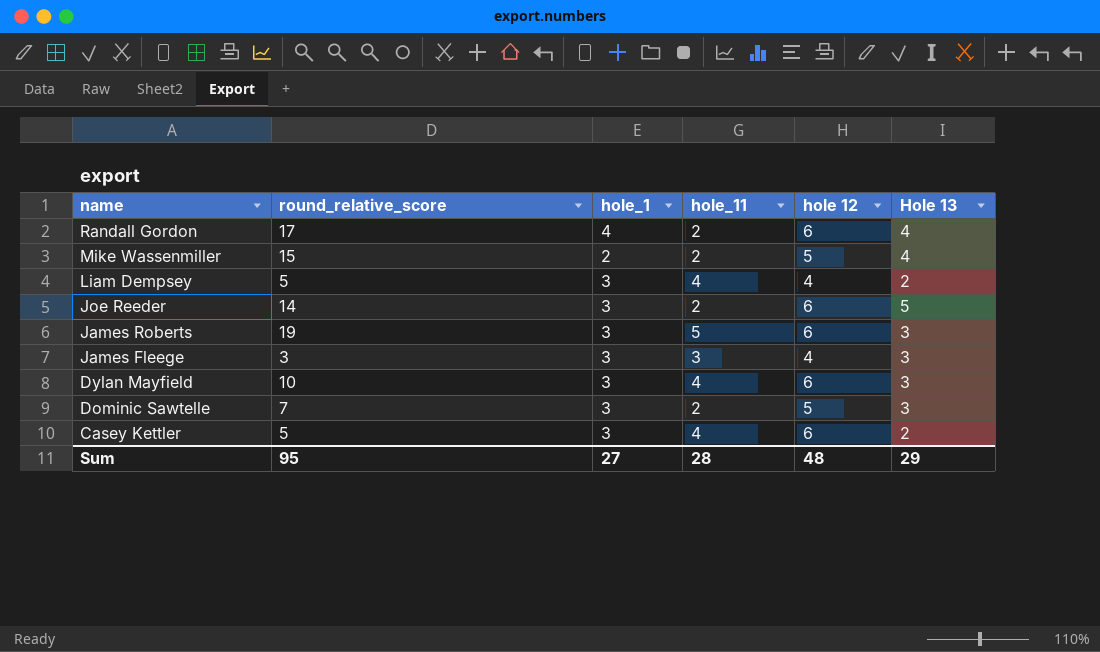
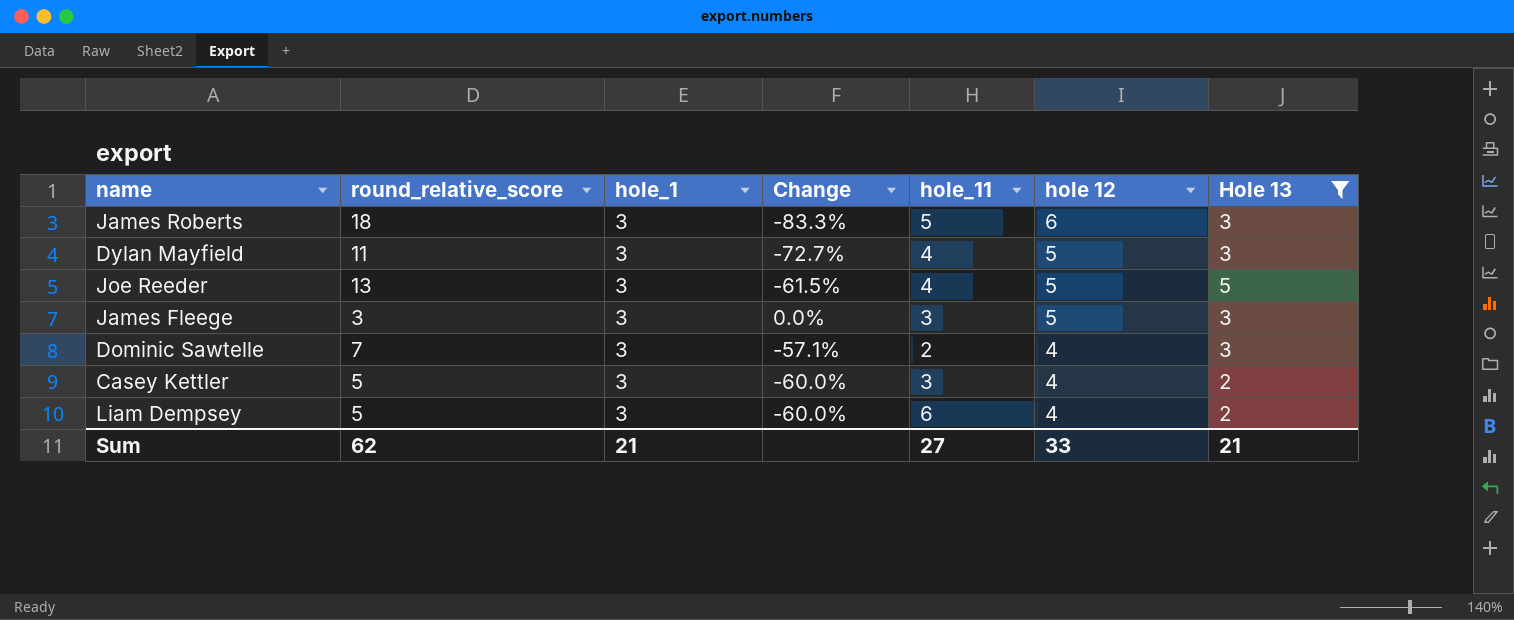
filter: none -> Hole 13 != 4
row order: name descending -> hole 12 descending
column Change | formula: none -> ([Hole 13] - [round_relative_score]) / [round_relative_score]
James Roberts | round_relative_score: 19 -> 18
Dylan Mayfield | round_relative_score: 10 -> 11
Dylan Mayfield | hole 12: 6 -> 5
Joe Reeder | round_relative_score: 14 -> 13
Joe Reeder | hole_11: 2 -> 4
Joe Reeder | hole 12: 6 -> 5
James Fleege | hole 12: 4 -> 5
Dominic Sawtelle | hole 12: 5 -> 4
Casey Kettler | hole_11: 4 -> 3
Casey Kettler | hole 12: 6 -> 4
Liam Dempsey | hole_11: 4 -> 6
Sum | round_relative_score: 95 -> 62
Sum | hole_1: 27 -> 21
Sum | hole_11: 28 -> 27
Sum | hole 12: 48 -> 33
Sum | Hole 13: 29 -> 21

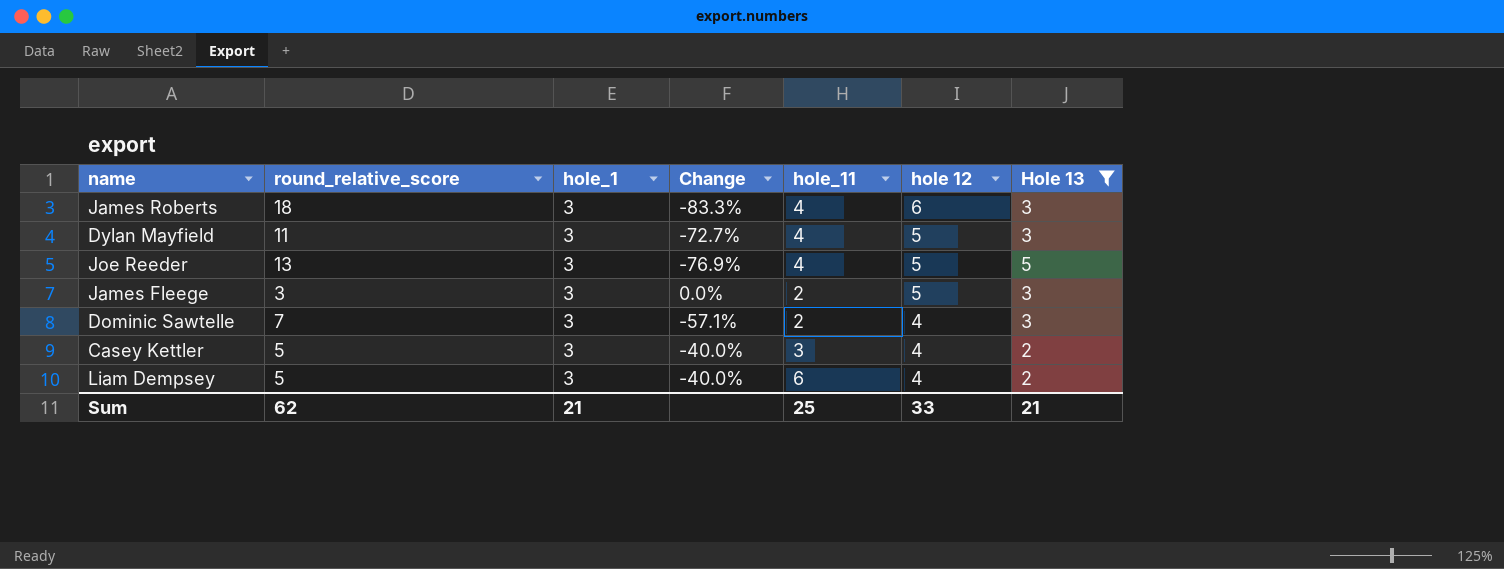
column Change | formula: ([Hole 13] - [round_relative_score]) / [round_relative_score] -> ([hole_1] - [round_relative_score]) / [round_relative_score]
James Roberts | hole_11: 5 -> 4
James Fleege | hole_11: 3 -> 2
Sum | hole_11: 27 -> 25

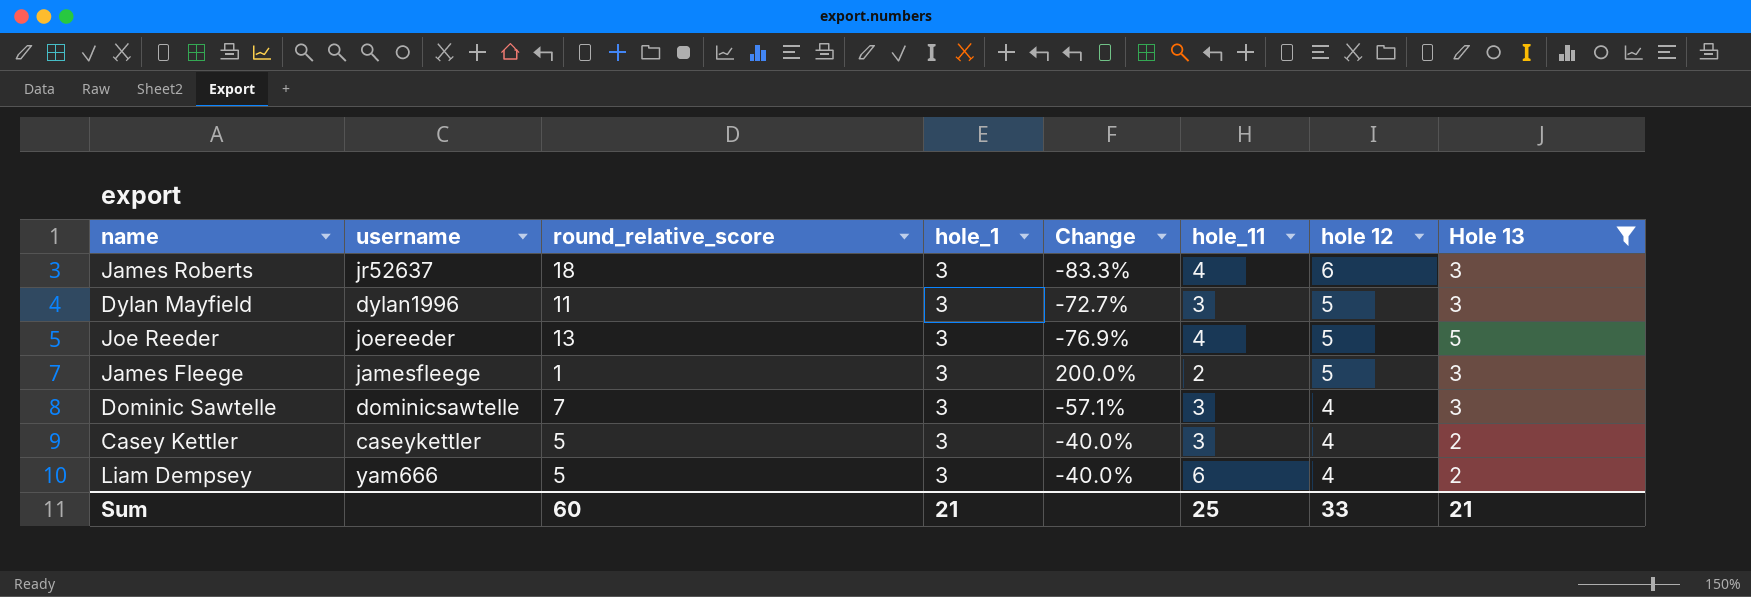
column username | position: none -> 2
Dylan Mayfield | hole_11: 4 -> 3
James Fleege | round_relative_score: 3 -> 1
James Fleege | Change: 0.0% -> 200.0%
Dominic Sawtelle | hole_11: 2 -> 3
Sum | round_relative_score: 62 -> 60

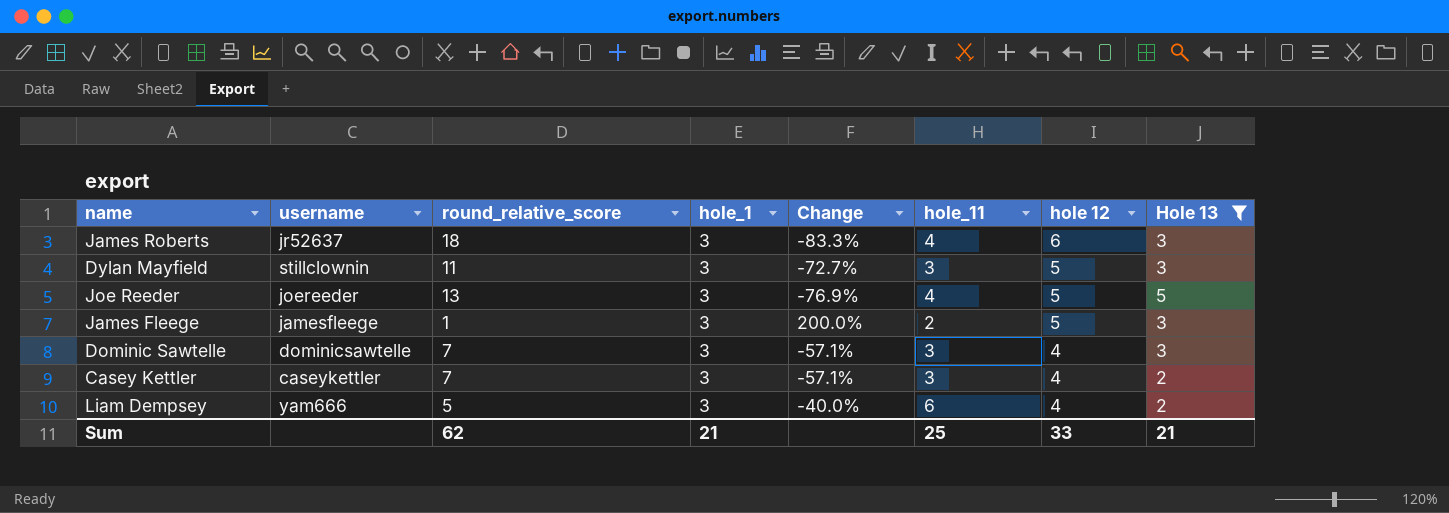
Dylan Mayfield | username: dylan1996 -> stillclownin
Casey Kettler | round_relative_score: 5 -> 7
Casey Kettler | Change: -40.0% -> -57.1%
Sum | round_relative_score: 60 -> 62

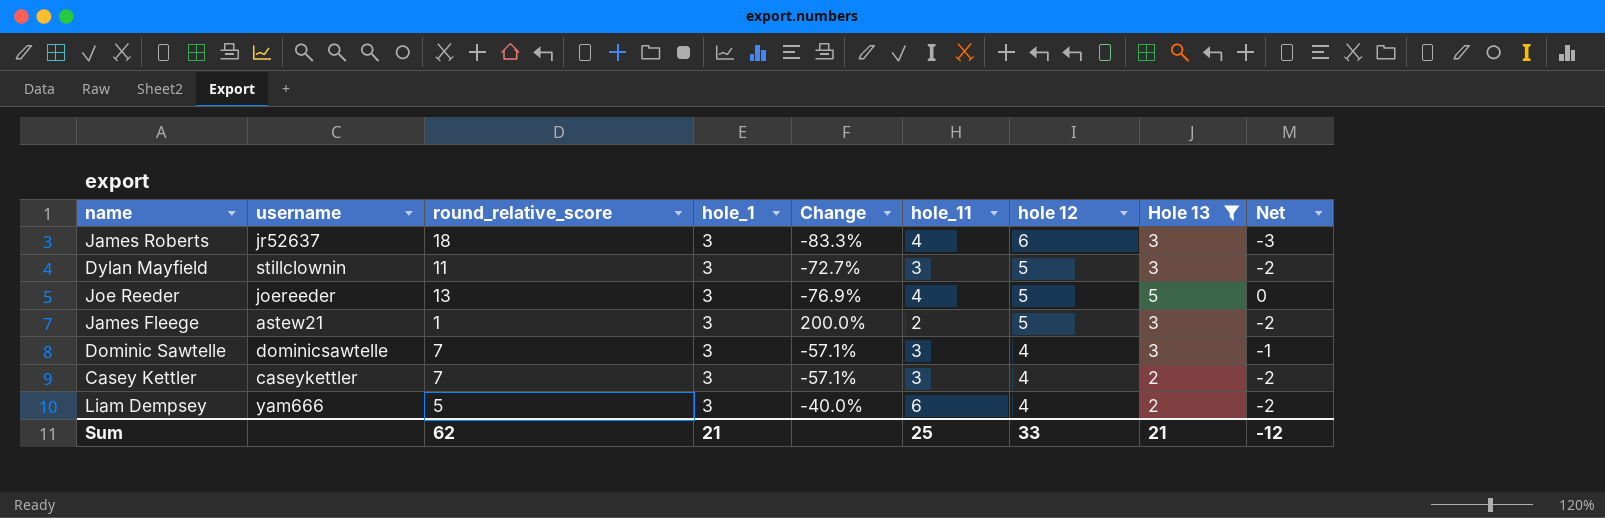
column Net | formula: none -> [Hole 13] - [hole 12]
James Fleege | username: jamesfleege -> astew21

